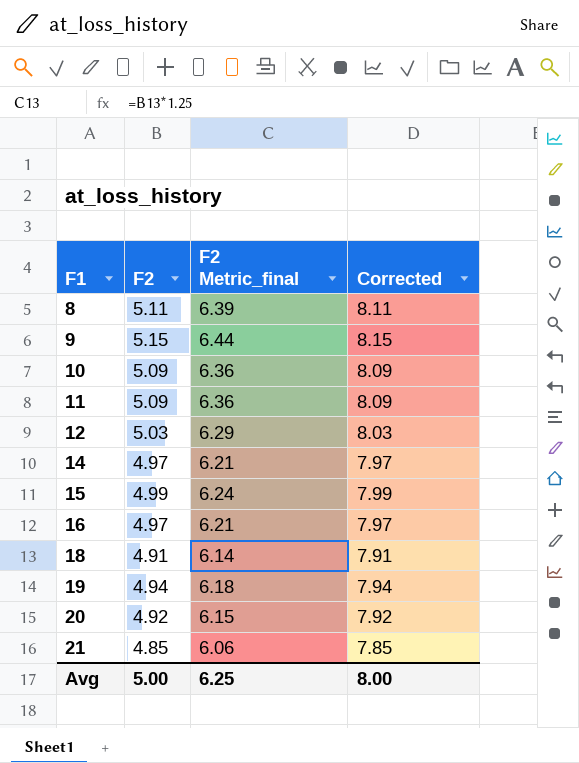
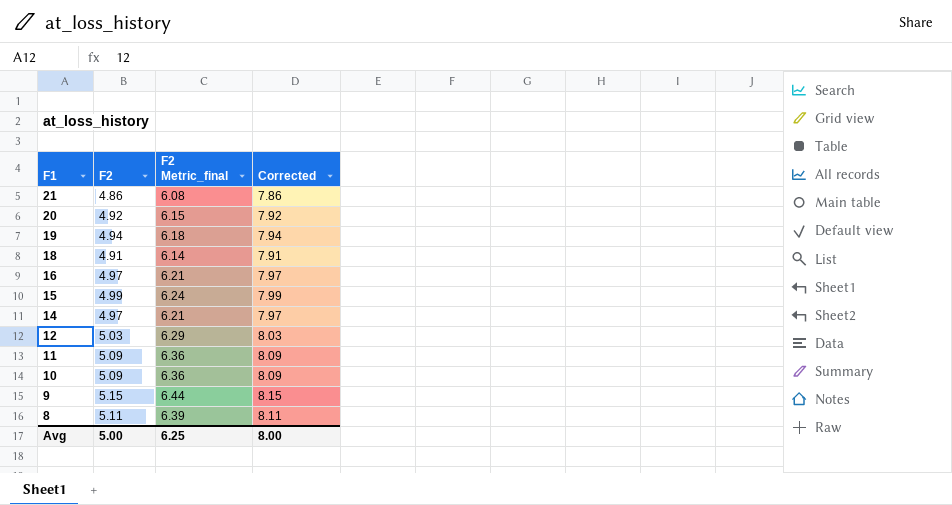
row order: F1 ascending -> F1 descending
21 | F2: 4.85 -> 4.86
21 | F2 Metric_final: 6.06 -> 6.08
21 | Corrected: 7.85 -> 7.86

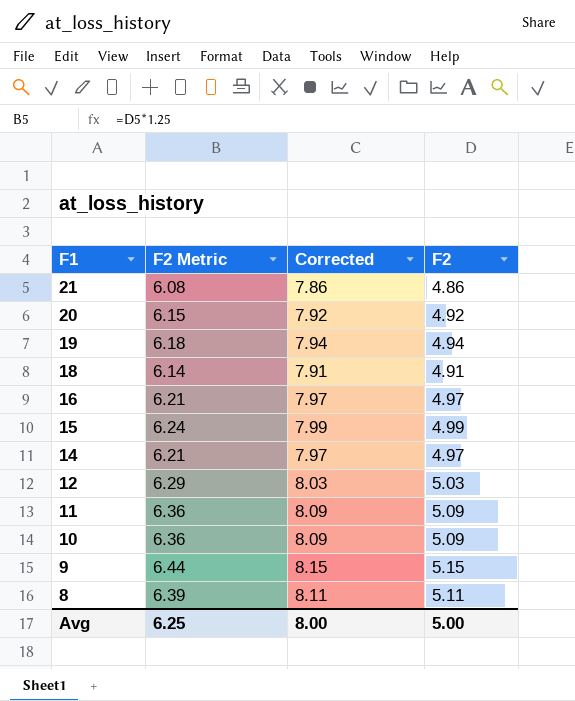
column name: F2 Metric_final -> F2 Metric
column F2 | position: 2 -> 4

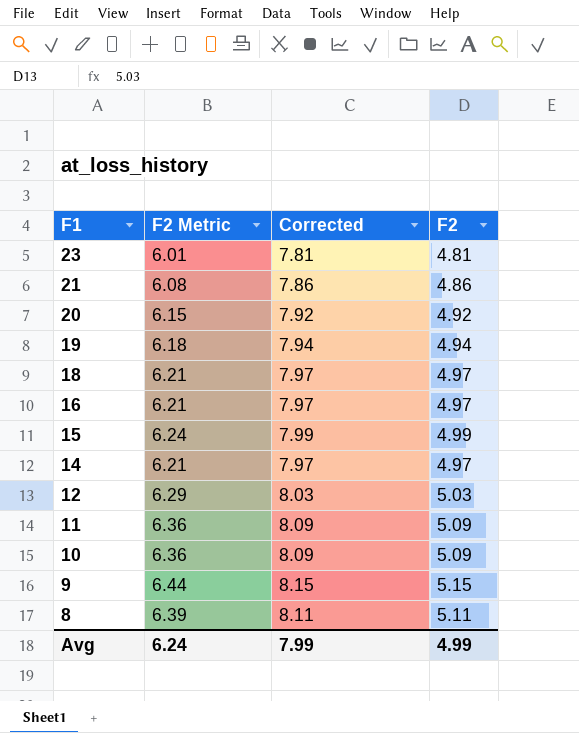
row 23: none -> 6.01 | 7.81 | 4.81
18 | F2 Metric: 6.14 -> 6.21
18 | Corrected: 7.91 -> 7.97
18 | F2: 4.91 -> 4.97
Avg | F2 Metric: 6.25 -> 6.24
Avg | Corrected: 8.00 -> 7.99
Avg | F2: 5.00 -> 4.99

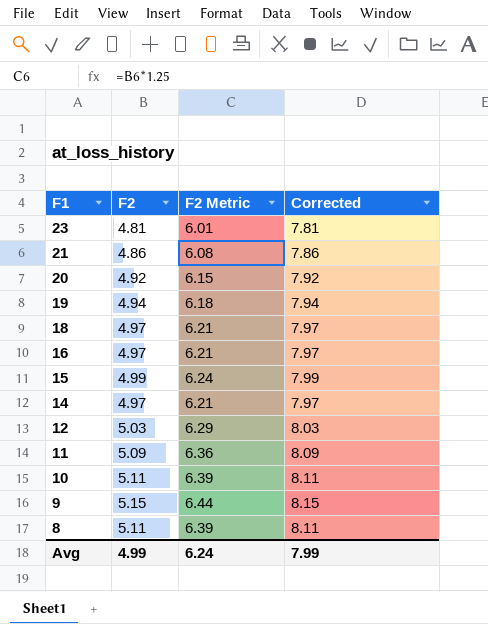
column F2 | position: 4 -> 2
10 | F2: 5.09 -> 5.11
10 | F2 Metric: 6.36 -> 6.39
10 | Corrected: 8.09 -> 8.11

